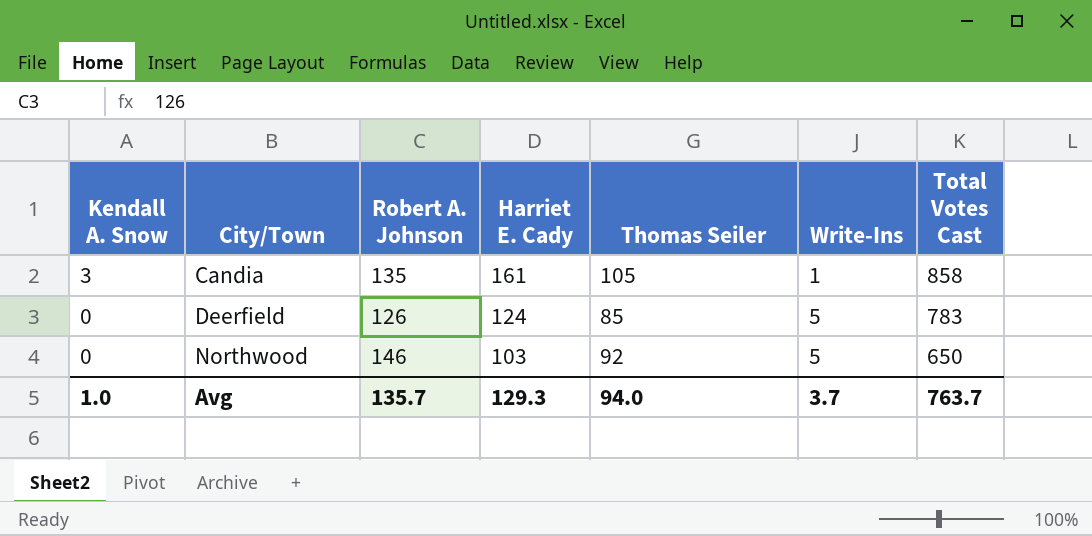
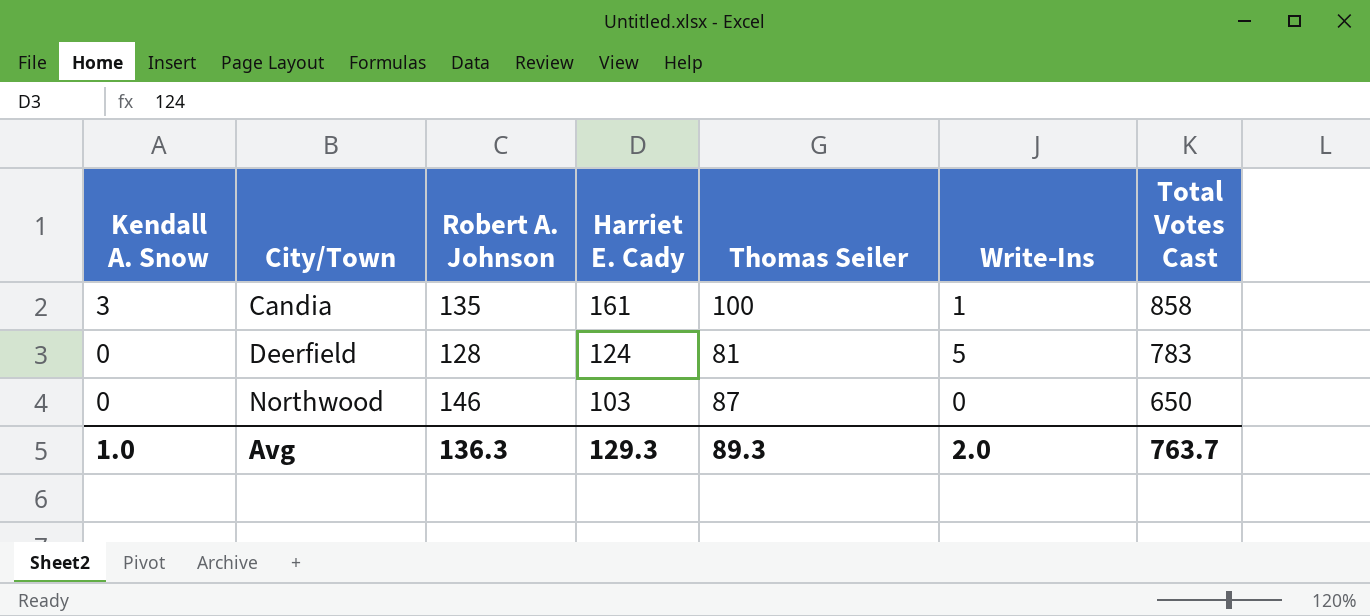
Candia | Thomas Seiler: 105 -> 100
Deerfield | Robert A. Johnson: 126 -> 128
Deerfield | Thomas Seiler: 85 -> 81
Northwood | Thomas Seiler: 92 -> 87
Northwood | Write-Ins: 5 -> 0
Avg | Robert A. Johnson: 135.7 -> 136.3
Avg | Thomas Seiler: 94.0 -> 89.3
Avg | Write-Ins: 3.7 -> 2.0

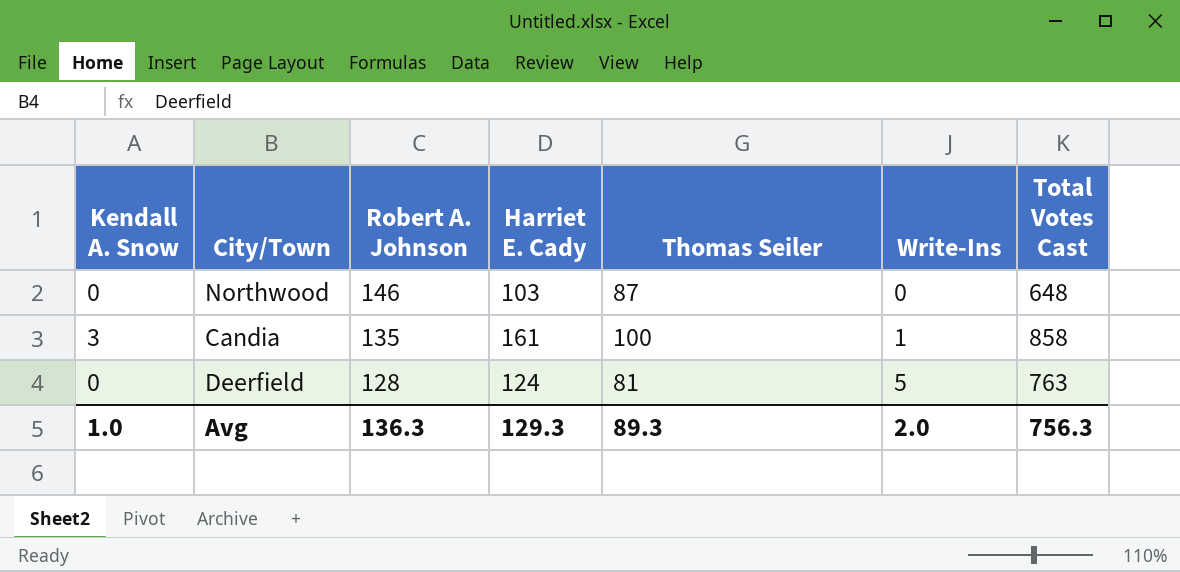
row order: Kendall A. Snow descending -> Robert A. Johnson descending
Northwood | Total Votes Cast: 650 -> 648
Deerfield | Total Votes Cast: 783 -> 763
Avg | Total Votes Cast: 763.7 -> 756.3

